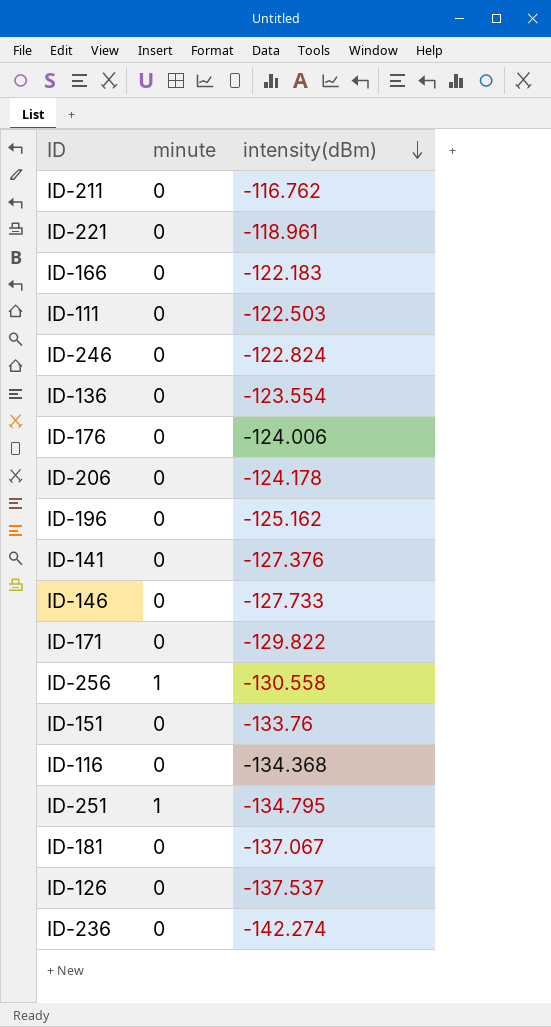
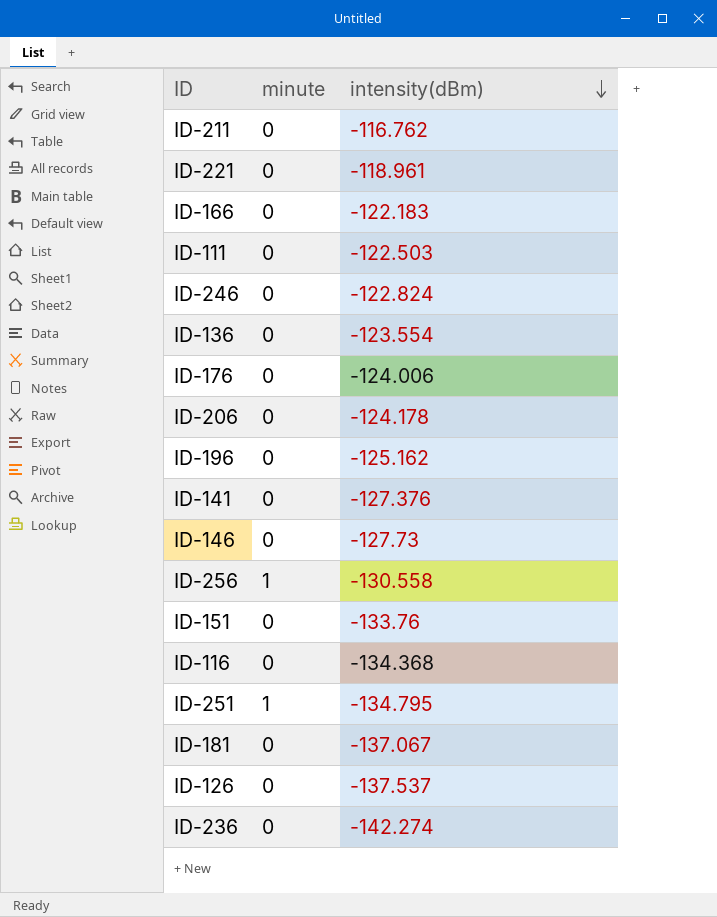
row ID-171: 0 | -129.822 -> none
ID-146 | intensity(dBm): -127.733 -> -127.73

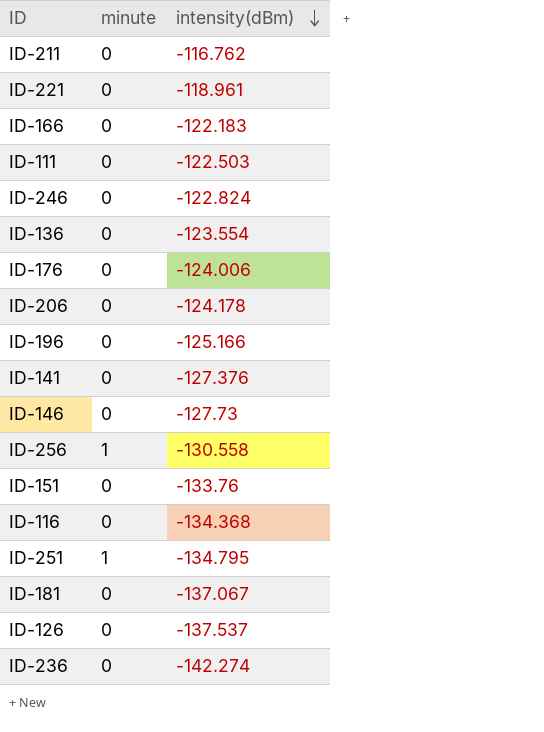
ID-196 | intensity(dBm): -125.162 -> -125.166

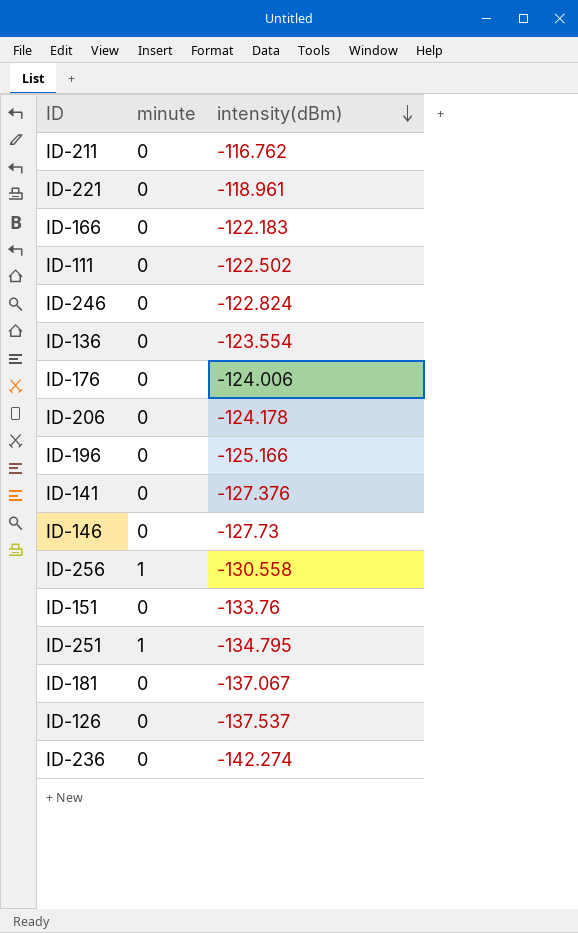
row ID-116: 0 | -134.368 -> none
ID-111 | intensity(dBm): -122.503 -> -122.502

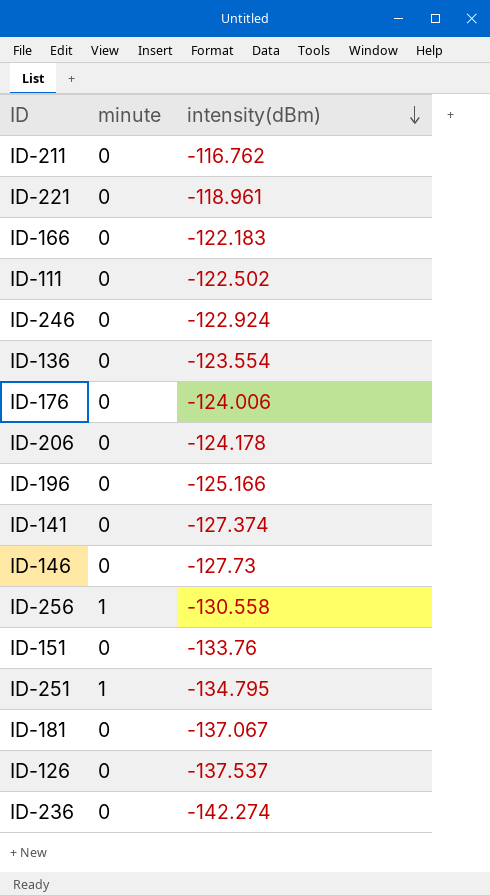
ID-246 | intensity(dBm): -122.824 -> -122.924
ID-141 | intensity(dBm): -127.376 -> -127.374

